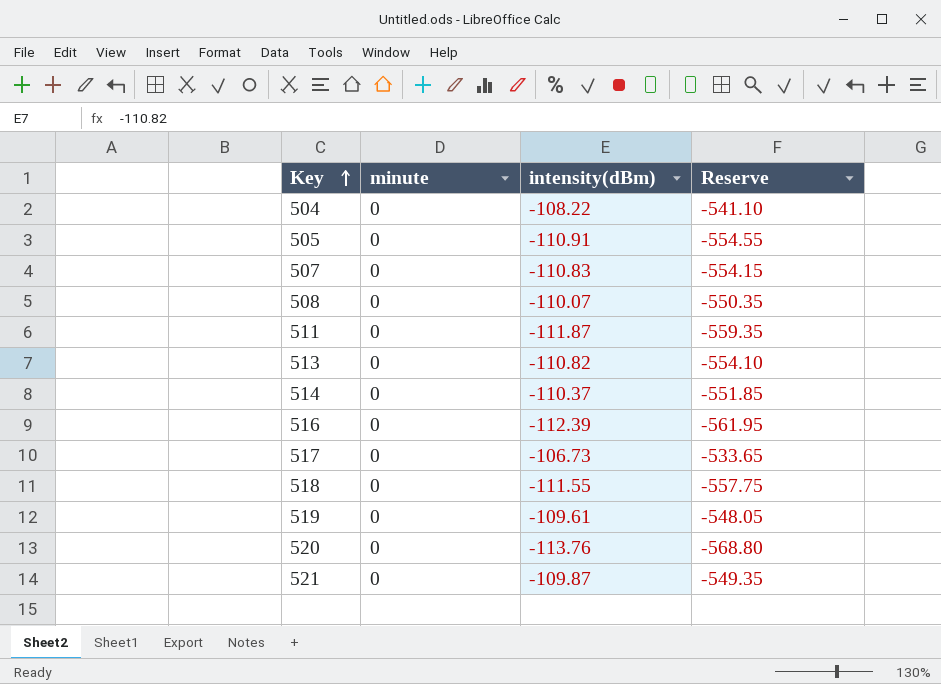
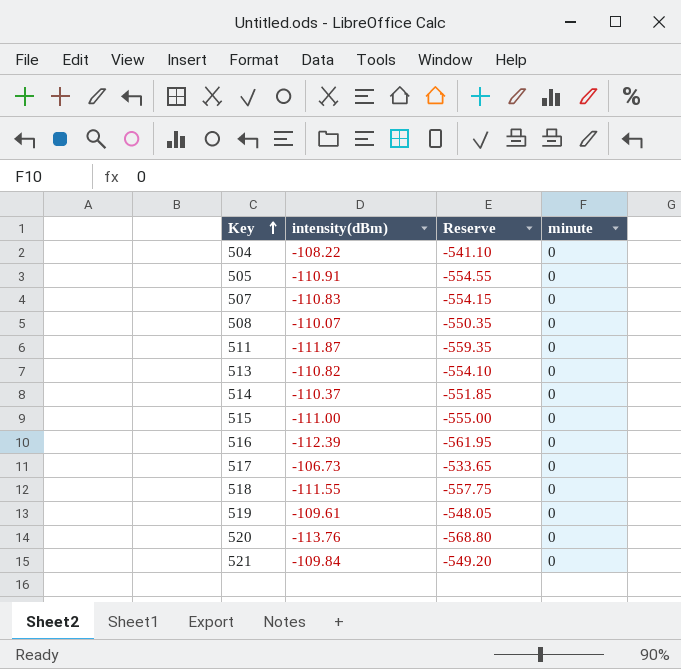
column minute | position: 2 -> 4
row 515: none -> -111.00 | -555.00 | 0
521 | intensity(dBm): -109.87 -> -109.84
521 | Reserve: -549.35 -> -549.20

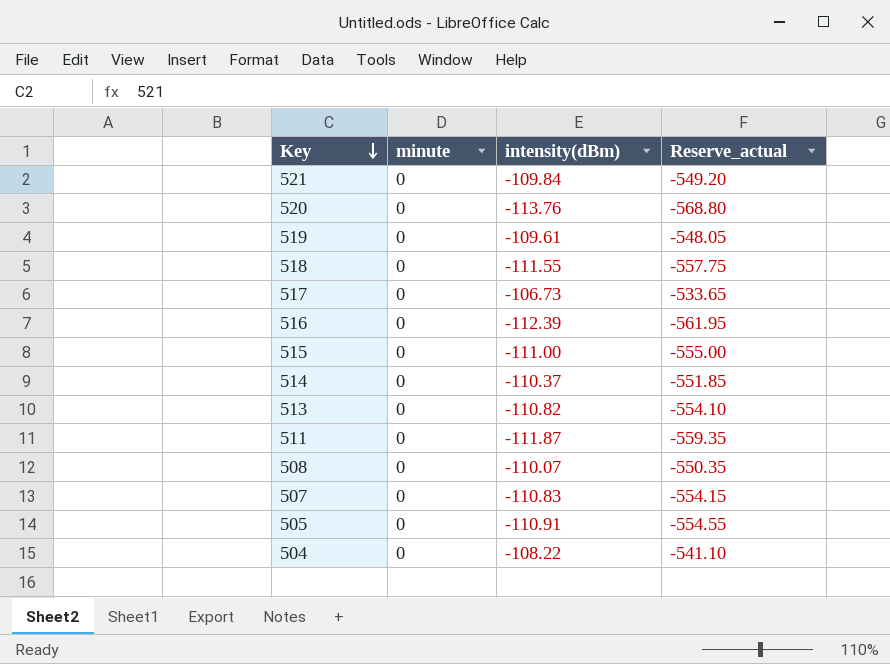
row order: Key ascending -> Key descending
column minute | position: 4 -> 2
column name: Reserve -> Reserve_actual

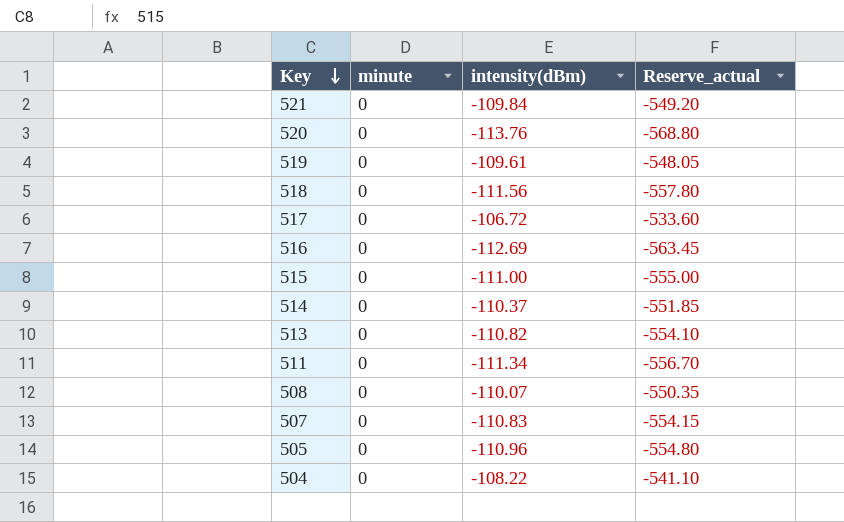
518 | intensity(dBm): -111.55 -> -111.56
518 | Reserve_actual: -557.75 -> -557.80
517 | intensity(dBm): -106.73 -> -106.72
517 | Reserve_actual: -533.65 -> -533.60
516 | intensity(dBm): -112.39 -> -112.69
516 | Reserve_actual: -561.95 -> -563.45
511 | intensity(dBm): -111.87 -> -111.34
511 | Reserve_actual: -559.35 -> -556.70
505 | intensity(dBm): -110.91 -> -110.96
505 | Reserve_actual: -554.55 -> -554.80

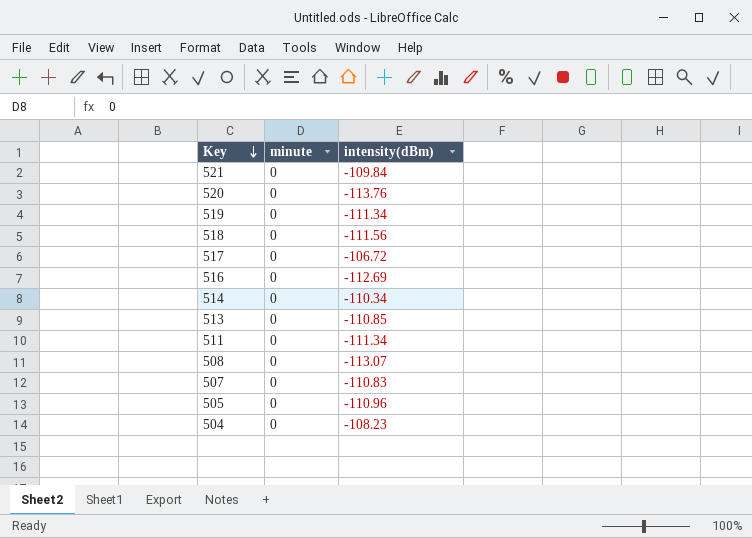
column Reserve_actual | formula: [intensity(dBm)] * 5 -> none
row 515: 0 | -111.00 | -555.00 -> none
519 | intensity(dBm): -109.61 -> -111.34
514 | intensity(dBm): -110.37 -> -110.34
513 | intensity(dBm): -110.82 -> -110.85
508 | intensity(dBm): -110.07 -> -113.07
504 | intensity(dBm): -108.22 -> -108.23

